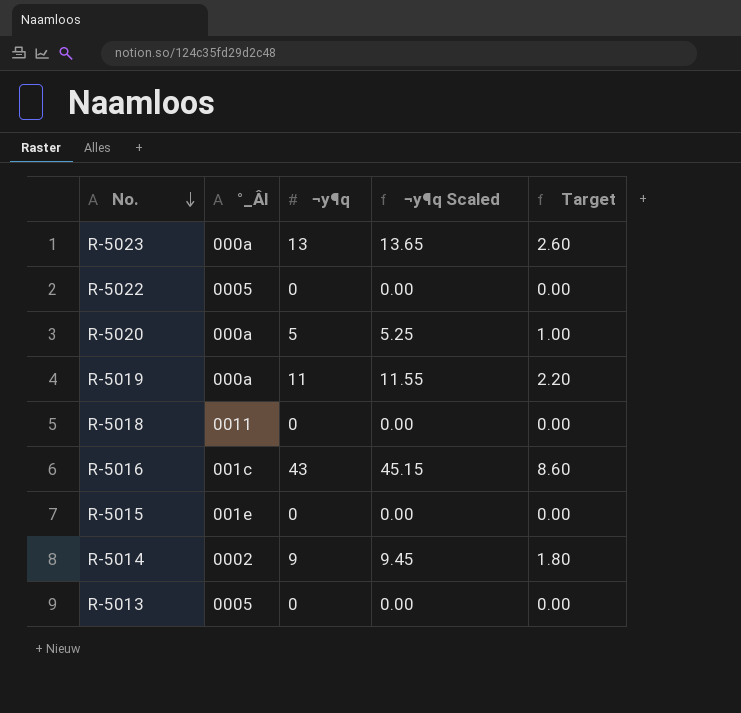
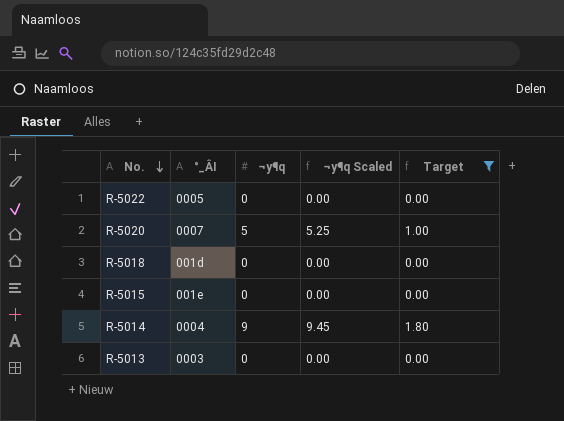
filter: none -> Target <= 1.80
R-5020 | °_ÂI: 000a -> 0007
R-5018 | °_ÂI: 0011 -> 001d
R-5014 | °_ÂI: 0002 -> 0004
R-5013 | °_ÂI: 0005 -> 0003

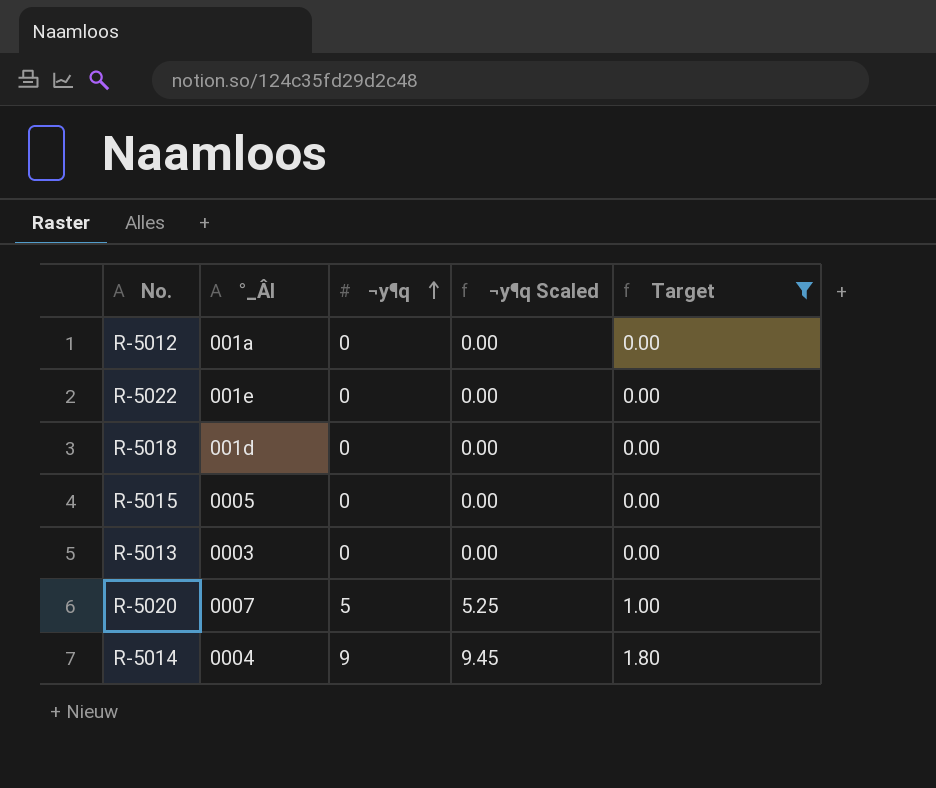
row order: No. descending -> ¬y¶q ascending
row R-5012: none -> 001a | 0 | 0.00 | 0.00
R-5022 | °_ÂI: 0005 -> 001e
R-5015 | °_ÂI: 001e -> 0005

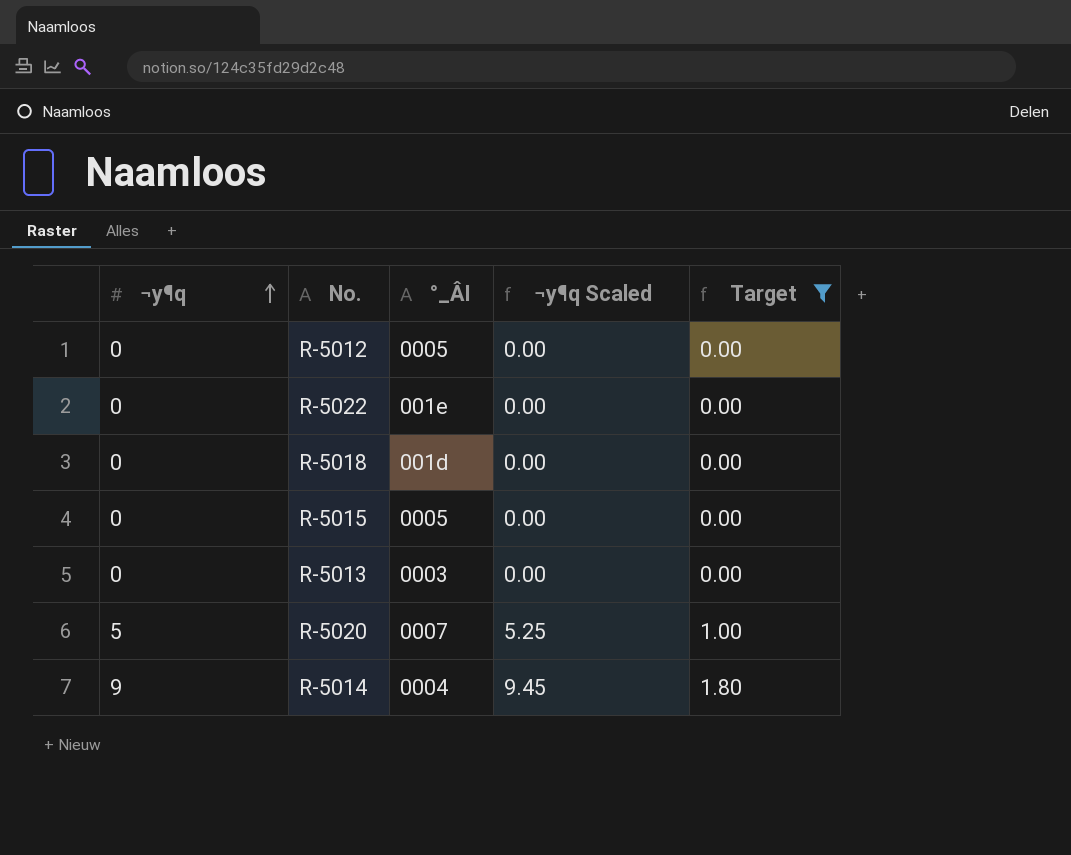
column ¬y¶q | position: 3 -> 1
R-5012 | °_ÂI: 001a -> 0005

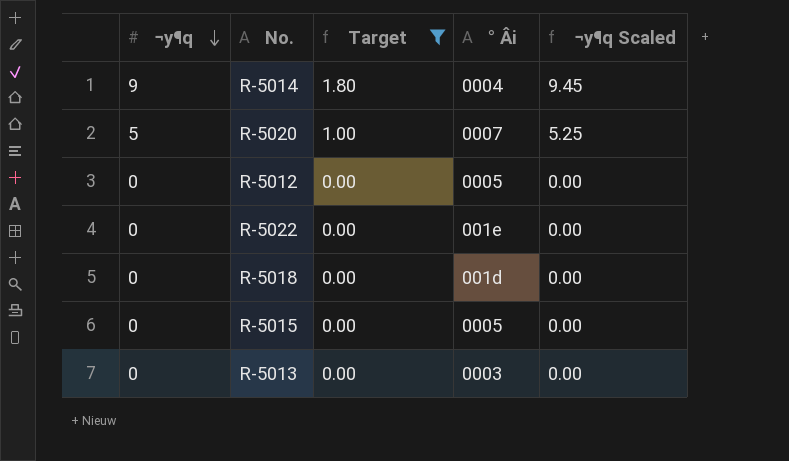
row order: ¬y¶q ascending -> ¬y¶q descending
column Target | position: 5 -> 3
column name: °_ÂI -> ° Âi

